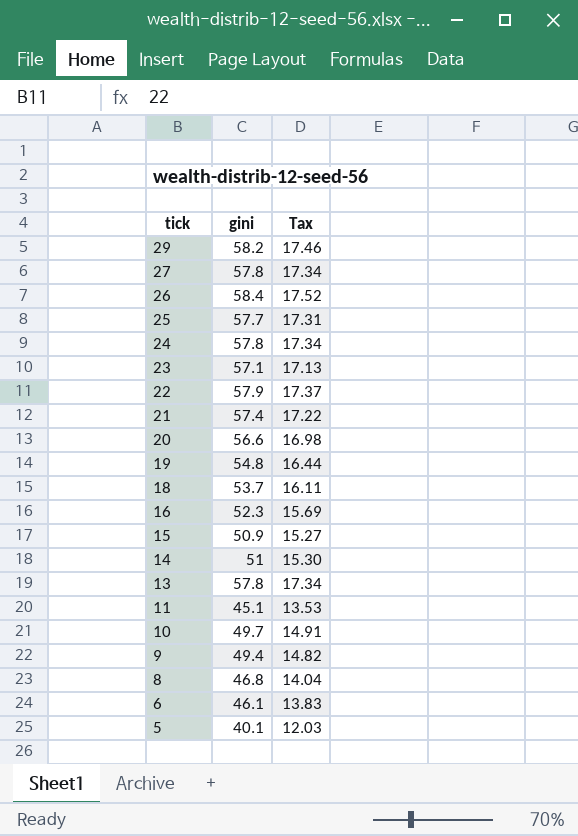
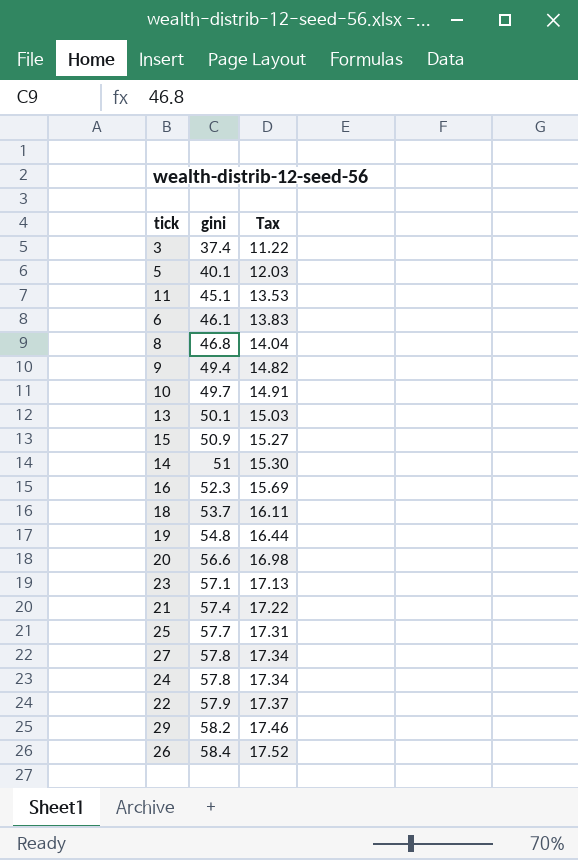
row order: tick descending -> gini ascending
row 3: none -> 37.4 | 11.22
13 | gini: 57.8 -> 50.1
13 | Tax: 17.34 -> 15.03

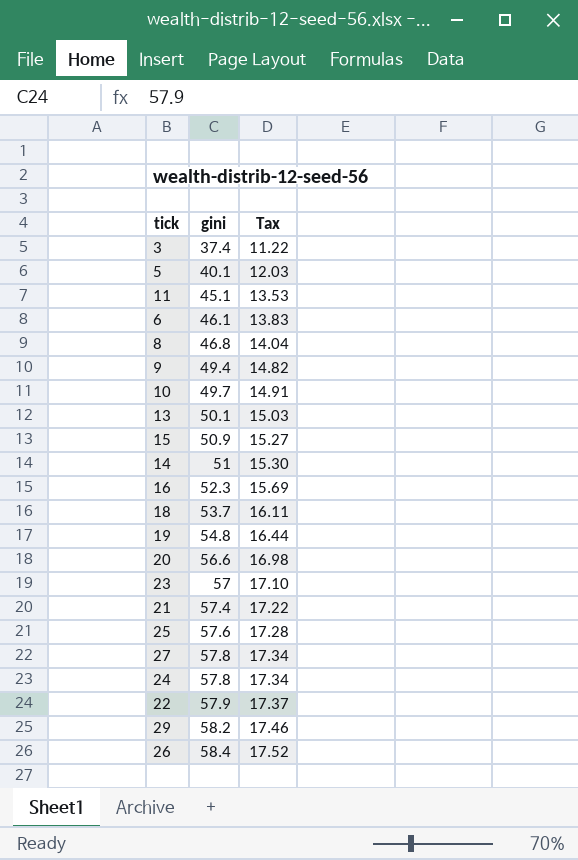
23 | gini: 57.1 -> 57
23 | Tax: 17.13 -> 17.10
25 | gini: 57.7 -> 57.6
25 | Tax: 17.31 -> 17.28

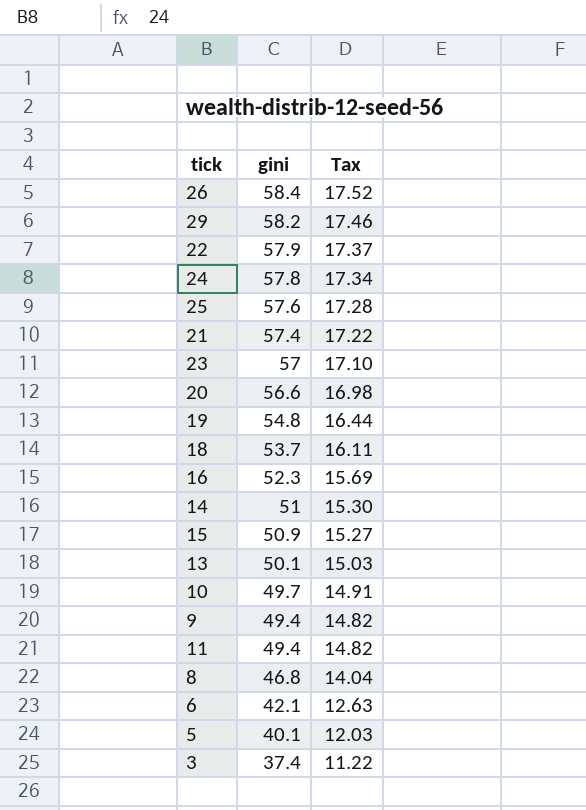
row order: gini ascending -> gini descending
row 27: 57.8 | 17.34 -> none
11 | gini: 45.1 -> 49.4
11 | Tax: 13.53 -> 14.82
6 | gini: 46.1 -> 42.1
6 | Tax: 13.83 -> 12.63

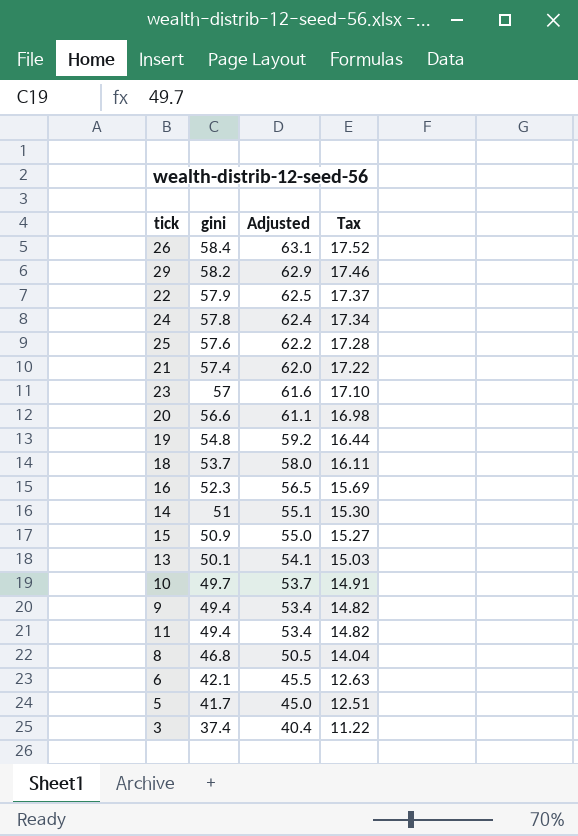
column Adjusted | formula: none -> [gini] * 1.08
5 | gini: 40.1 -> 41.7
5 | Tax: 12.03 -> 12.51

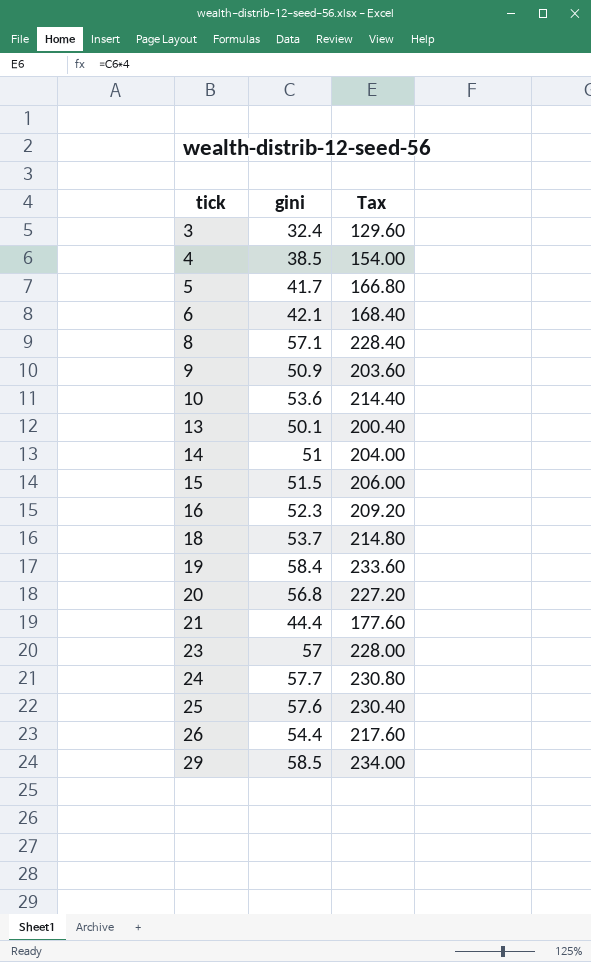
row order: gini descending -> tick ascending
column Adjusted | formula: [gini] * 1.08 -> none
column Tax | formula: [gini] * 0.3 -> [gini] * 4
row 22: 57.9 | 62.5 | 17.37 -> none
row 11: 49.4 | 53.4 | 14.82 -> none
3 | gini: 37.4 -> 32.4
row 4: none -> 38.5 | 154.00
8 | gini: 46.8 -> 57.1
9 | gini: 49.4 -> 50.9
10 | gini: 49.7 -> 53.6
15 | gini: 50.9 -> 51.5
19 | gini: 54.8 -> 58.4
20 | gini: 56.6 -> 56.8
21 | gini: 57.4 -> 44.4
24 | gini: 57.8 -> 57.7
26 | gini: 58.4 -> 54.4
29 | gini: 58.2 -> 58.5

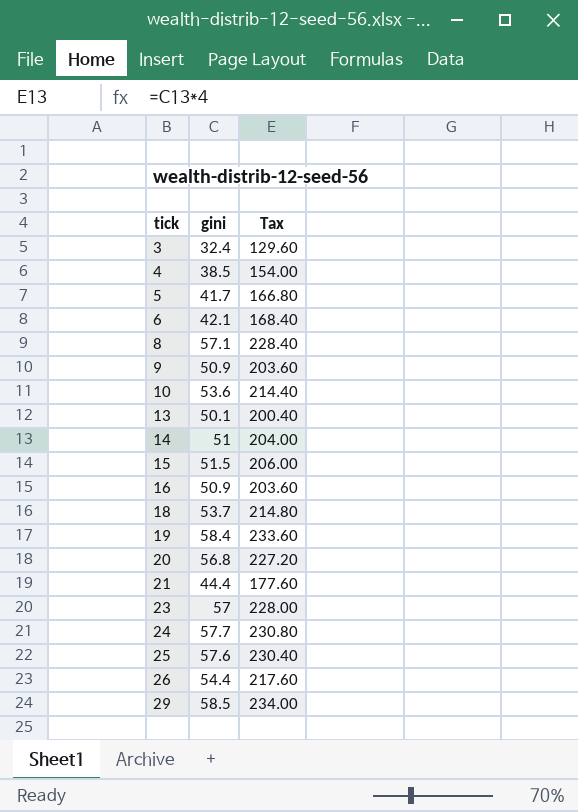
16 | gini: 52.3 -> 50.9
16 | Tax: 209.20 -> 203.60

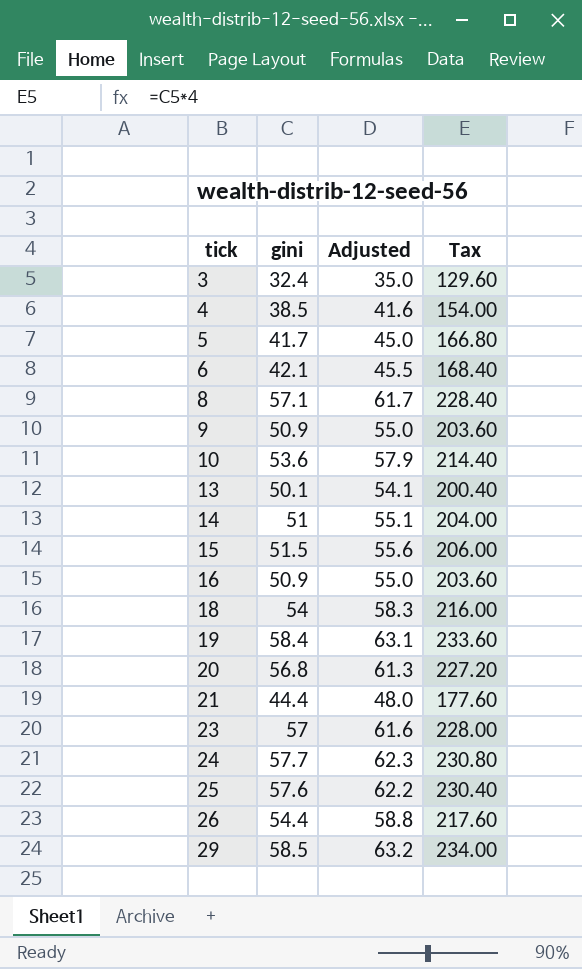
column Adjusted | formula: none -> [gini] * 1.08
18 | gini: 53.7 -> 54
18 | Tax: 214.80 -> 216.00

